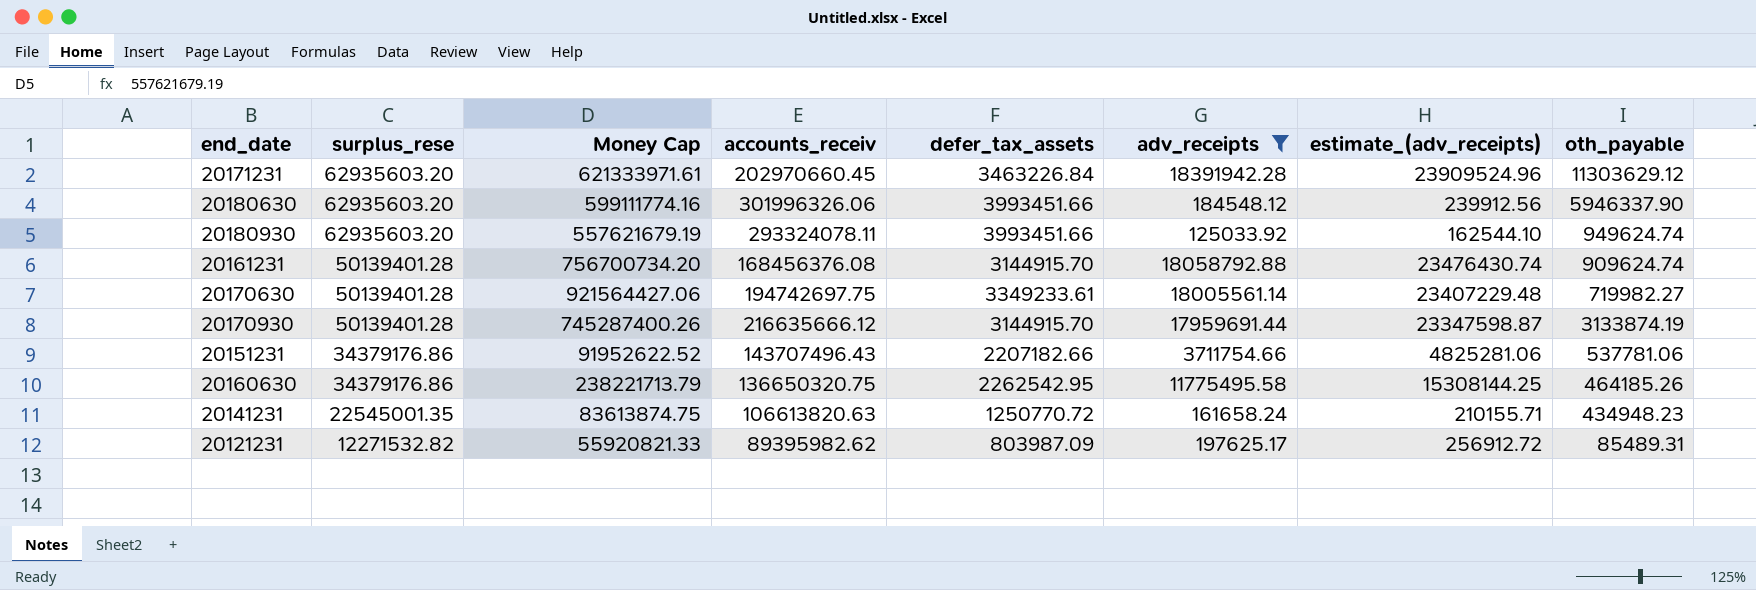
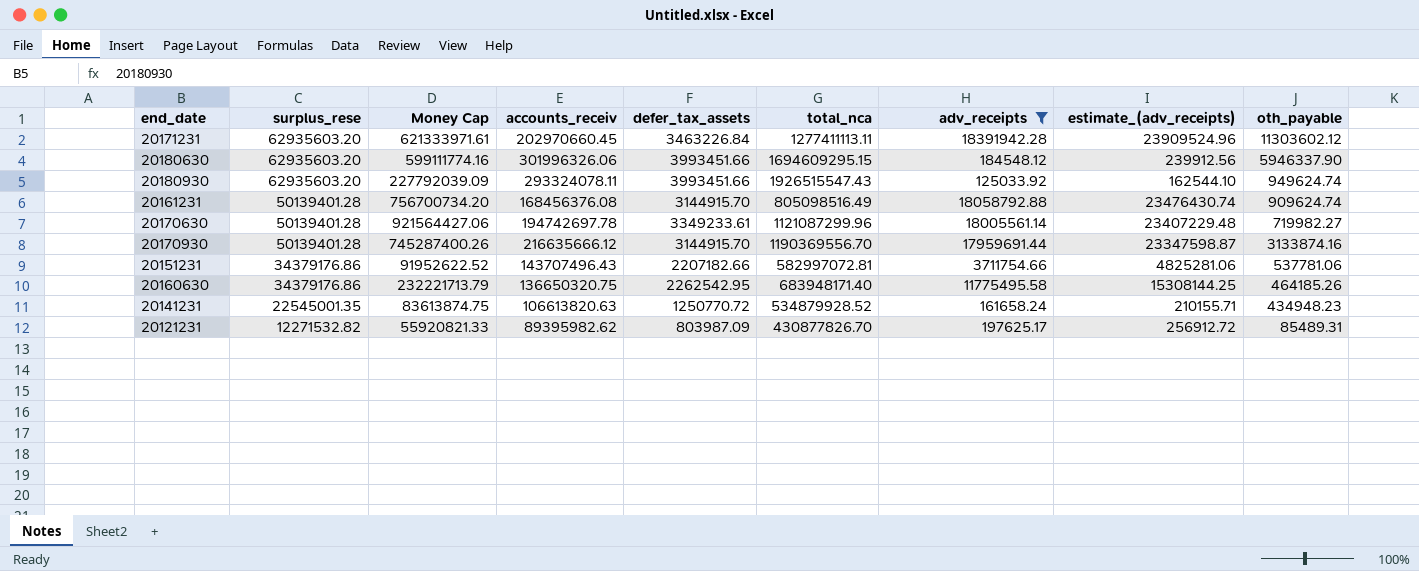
column total_nca | position: none -> 6
20171231 | oth_payable: 11303629.12 -> 11303602.12
20180930 | Money Cap: 557621679.19 -> 227792039.09
20170630 | accounts_receiv: 194742697.75 -> 194742697.78
20170930 | oth_payable: 3133874.19 -> 3133874.16
20160630 | Money Cap: 238221713.79 -> 232221713.79

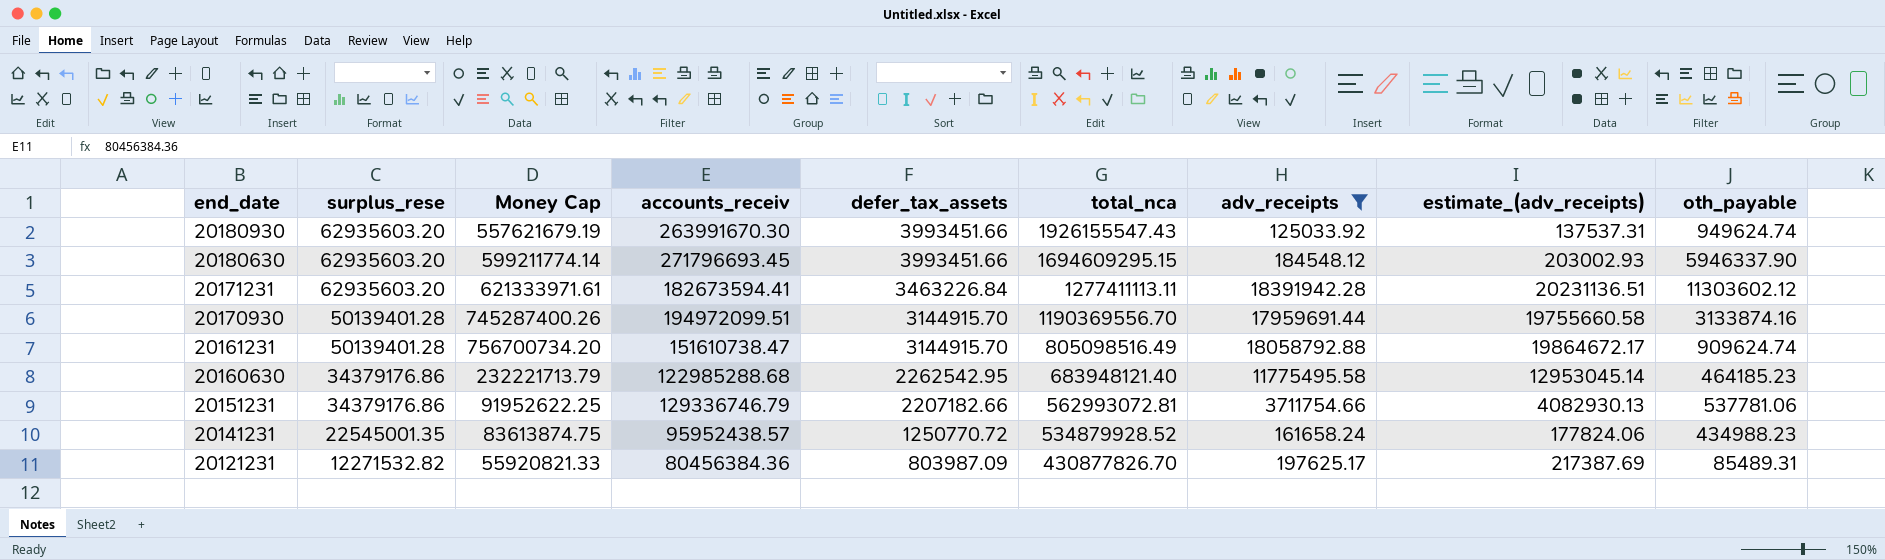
row order: surplus_rese descending -> end_date descending
column estimate_(adv_receipts) | formula: [adv_receipts] * 1.3 -> [adv_receipts] * 1.1
row 20170630: 50139401.28 | 921564427.06 | 194742697.78 | 3349233.61 | 1121087299.96 | 18005561.14 | 23407229.48 | 719982.27 -> none
20180930 | Money Cap: 227792039.09 -> 557621679.19
20180930 | accounts_receiv: 293324078.11 -> 263991670.30
20180930 | total_nca: 1926515547.43 -> 1926155547.43
20180630 | Money Cap: 599111774.16 -> 599211774.14
20180630 | accounts_receiv: 301996326.06 -> 271796693.45
20171231 | accounts_receiv: 202970660.45 -> 182673594.41
20170930 | accounts_receiv: 216635666.12 -> 194972099.51
20161231 | accounts_receiv: 168456376.08 -> 151610738.47
20160630 | accounts_receiv: 136650320.75 -> 122985288.68
20160630 | total_nca: 683948171.40 -> 683948121.40
20160630 | oth_payable: 464185.26 -> 464185.23
20151231 | Money Cap: 91952622.52 -> 91952622.25
20151231 | accounts_receiv: 143707496.43 -> 129336746.79
20151231 | total_nca: 582997072.81 -> 562993072.81
20141231 | accounts_receiv: 106613820.63 -> 95952438.57
20141231 | oth_payable: 434948.23 -> 434988.23
20121231 | accounts_receiv: 89395982.62 -> 80456384.36

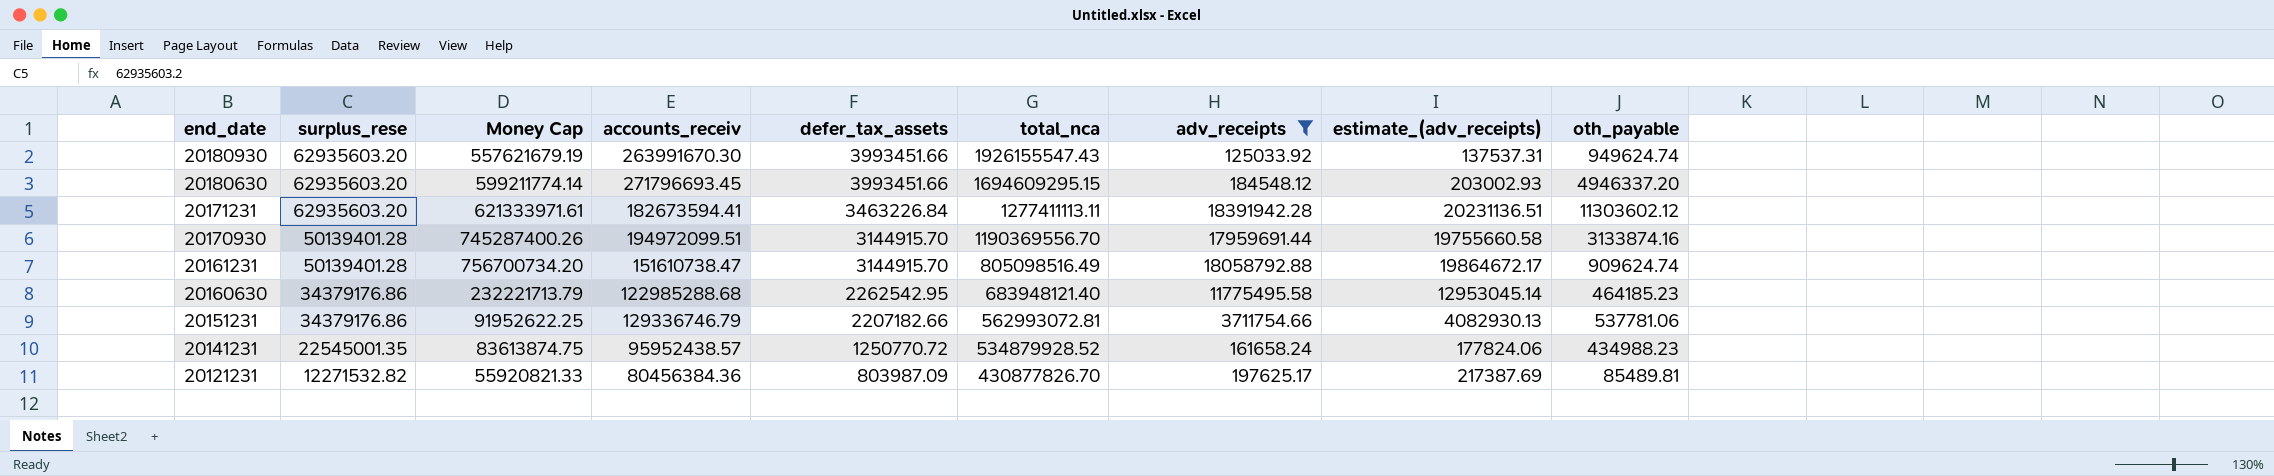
20180630 | oth_payable: 5946337.90 -> 4946337.20
20121231 | oth_payable: 85489.31 -> 85489.81

